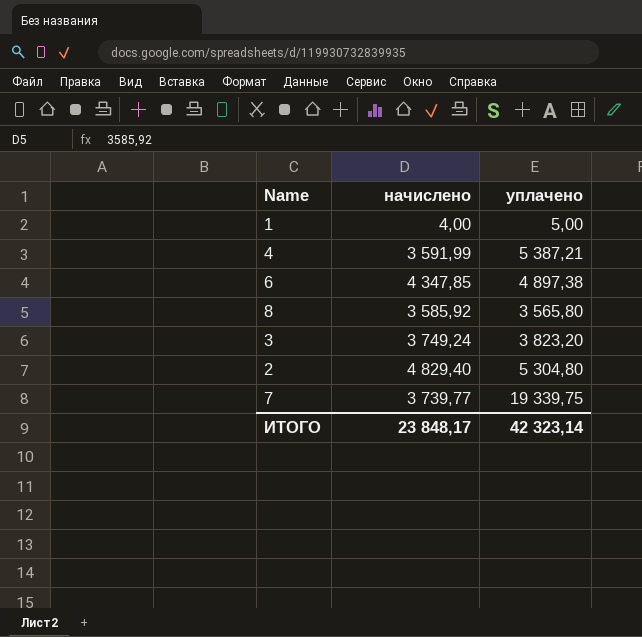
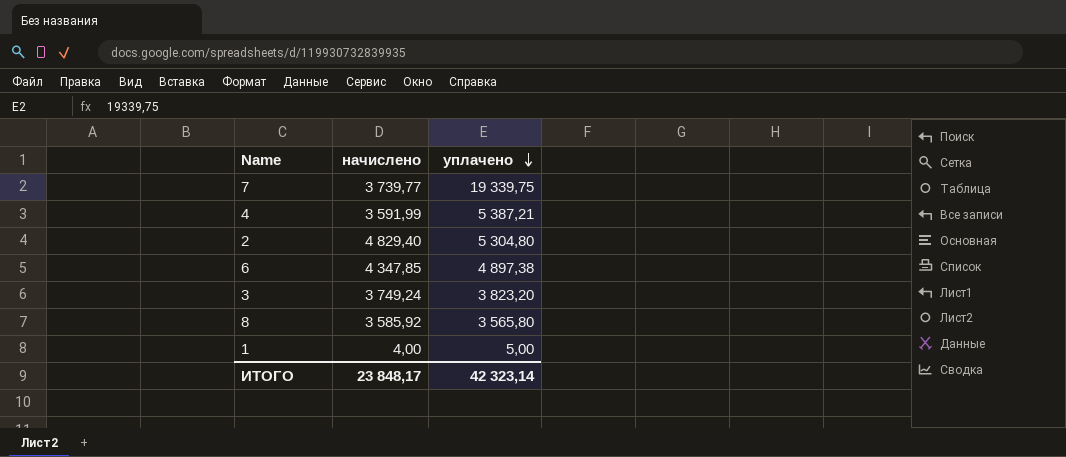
row order: none -> уплачено descending

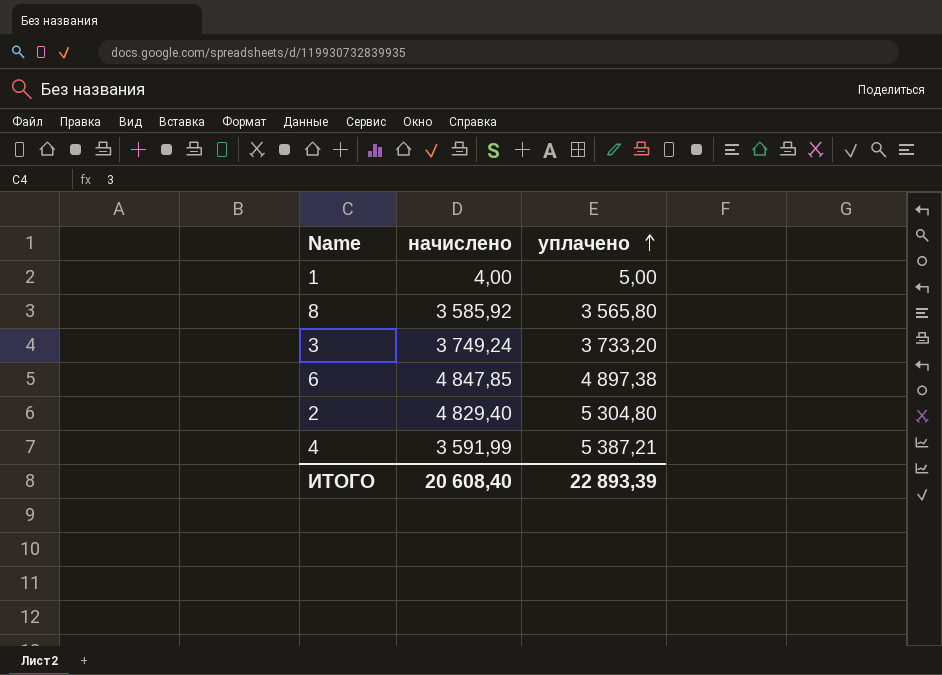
row order: уплачено descending -> уплачено ascending
row 7: 3 739,77 | 19 339,75 -> none
3 | уплачено: 3 823,20 -> 3 733,20
6 | начислено: 4 347,85 -> 4 847,85
ИТОГО | начислено: 23 848,17 -> 20 608,40
ИТОГО | уплачено: 42 323,14 -> 22 893,39

